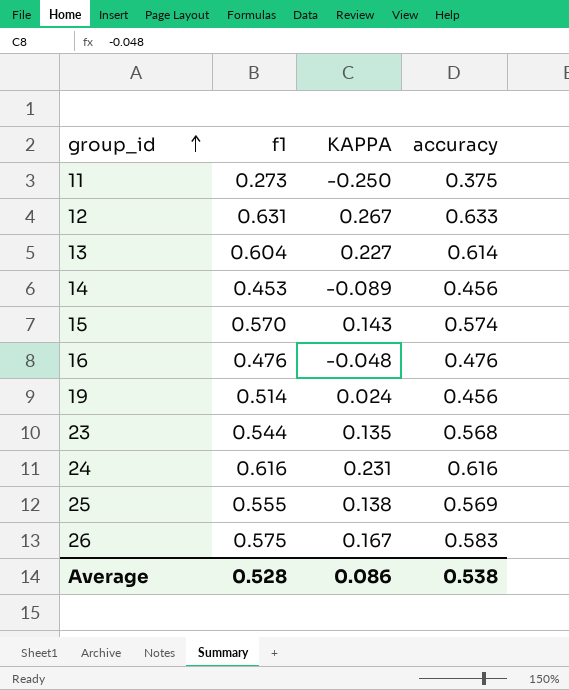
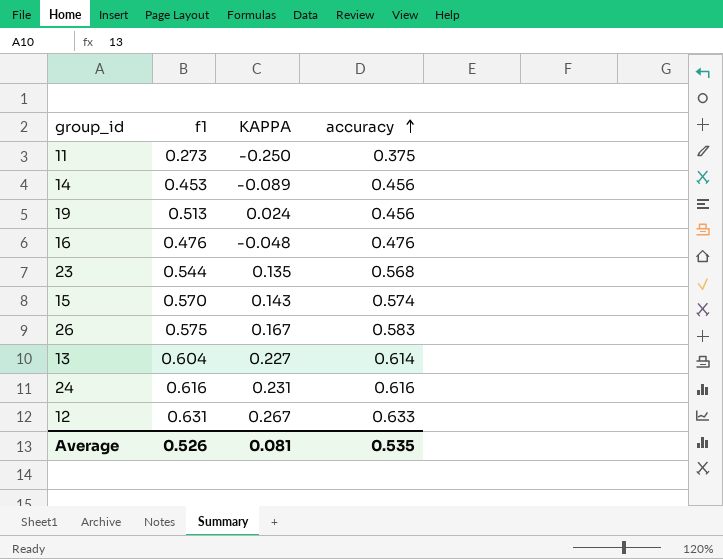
row order: group_id ascending -> accuracy ascending
row 25: 0.555 | 0.138 | 0.569 -> none
19 | f1: 0.514 -> 0.513
Average | f1: 0.528 -> 0.526
Average | KAPPA: 0.086 -> 0.081
Average | accuracy: 0.538 -> 0.535

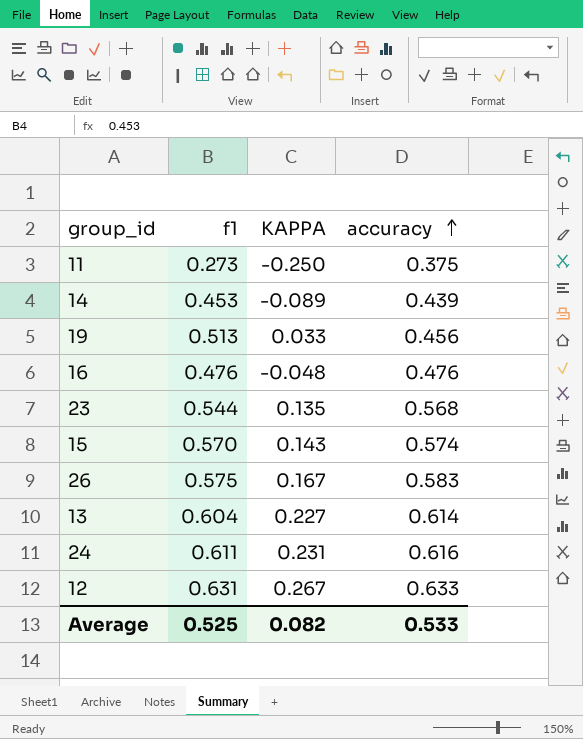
14 | accuracy: 0.456 -> 0.439
19 | KAPPA: 0.024 -> 0.033
24 | f1: 0.616 -> 0.611
Average | f1: 0.526 -> 0.525
Average | KAPPA: 0.081 -> 0.082
Average | accuracy: 0.535 -> 0.533

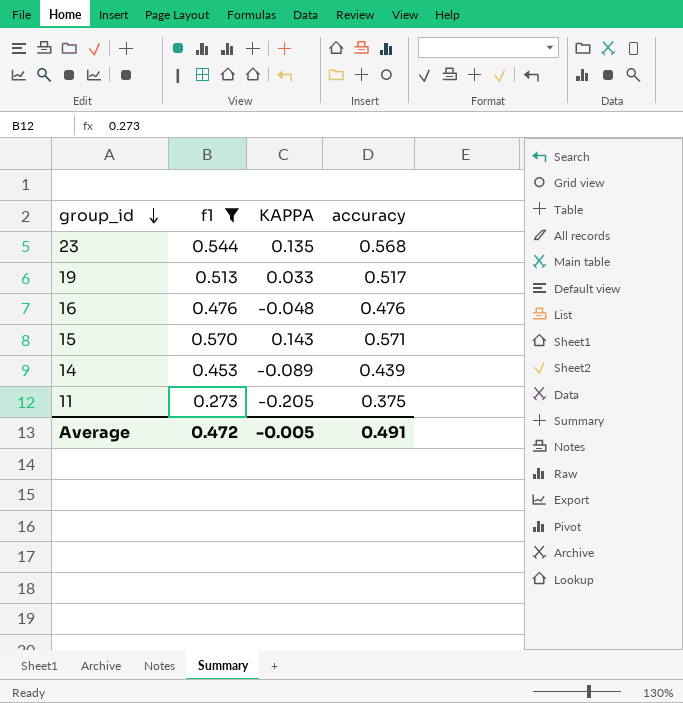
filter: none -> f1 <= 0.570
row order: accuracy ascending -> group_id descending
19 | accuracy: 0.456 -> 0.517
15 | accuracy: 0.574 -> 0.571
11 | KAPPA: -0.250 -> -0.205
Average | f1: 0.525 -> 0.472
Average | KAPPA: 0.082 -> -0.005
Average | accuracy: 0.533 -> 0.491

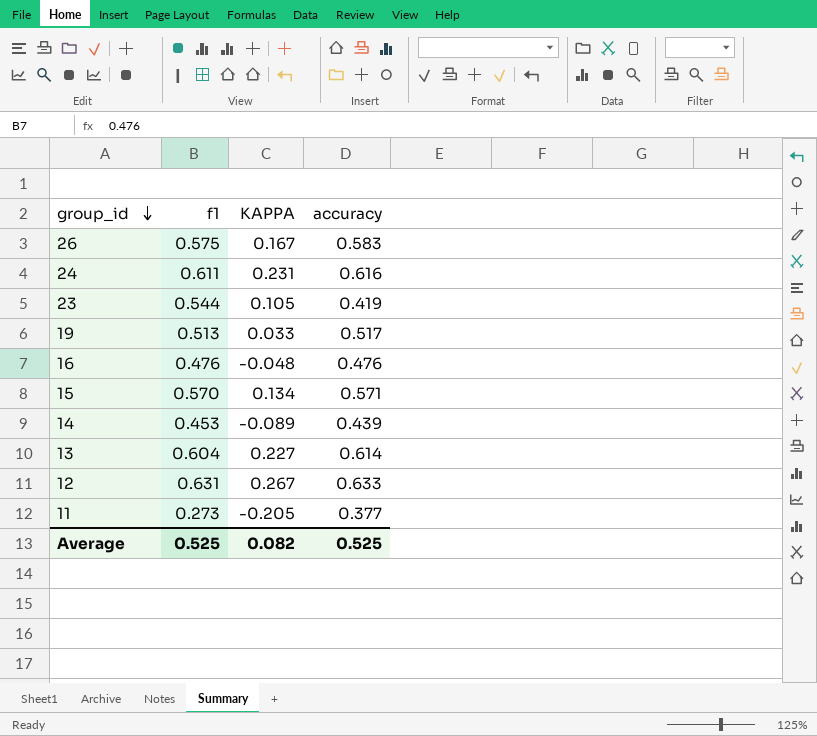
filter: f1 <= 0.570 -> none
23 | KAPPA: 0.135 -> 0.105
23 | accuracy: 0.568 -> 0.419
15 | KAPPA: 0.143 -> 0.134
11 | accuracy: 0.375 -> 0.377
Average | f1: 0.472 -> 0.525
Average | KAPPA: -0.005 -> 0.082
Average | accuracy: 0.491 -> 0.525

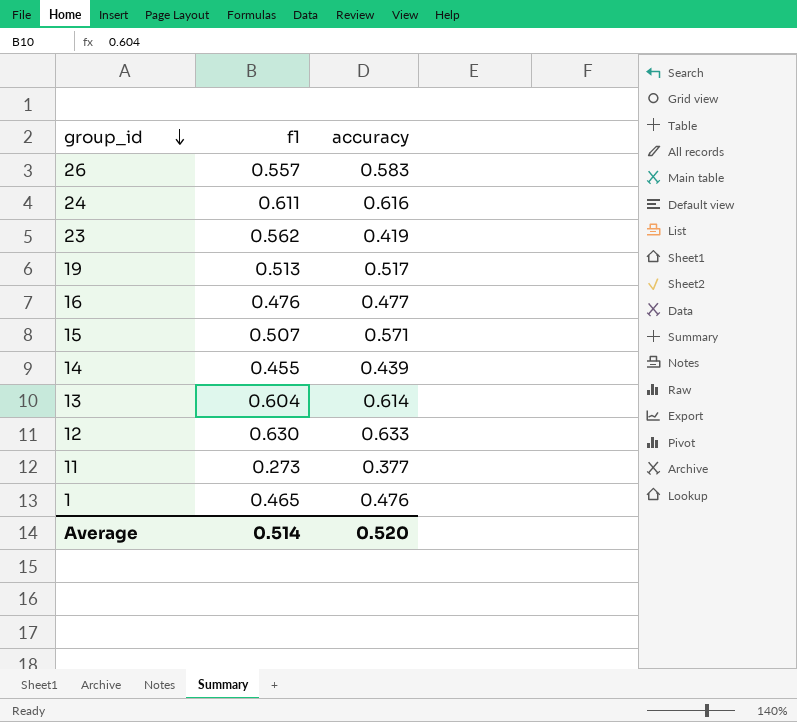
column KAPPA | position: 3 -> none
26 | f1: 0.575 -> 0.557
23 | f1: 0.544 -> 0.562
16 | accuracy: 0.476 -> 0.477
15 | f1: 0.570 -> 0.507
14 | f1: 0.453 -> 0.455
12 | f1: 0.631 -> 0.630
row 1: none -> 0.465 | 0.476
Average | f1: 0.525 -> 0.514
Average | accuracy: 0.525 -> 0.520

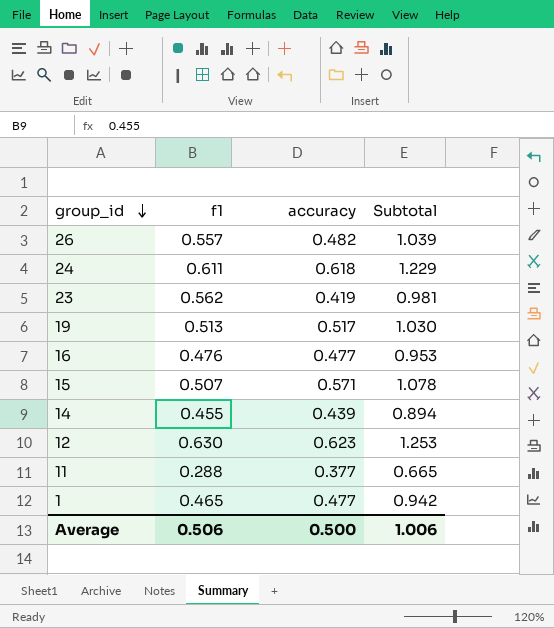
column Subtotal | formula: none -> [f1] + [accuracy]
row 13: 0.604 | 0.614 -> none
26 | accuracy: 0.583 -> 0.482
24 | accuracy: 0.616 -> 0.618
12 | accuracy: 0.633 -> 0.623
11 | f1: 0.273 -> 0.288
1 | accuracy: 0.476 -> 0.477
Average | f1: 0.514 -> 0.506
Average | accuracy: 0.520 -> 0.500

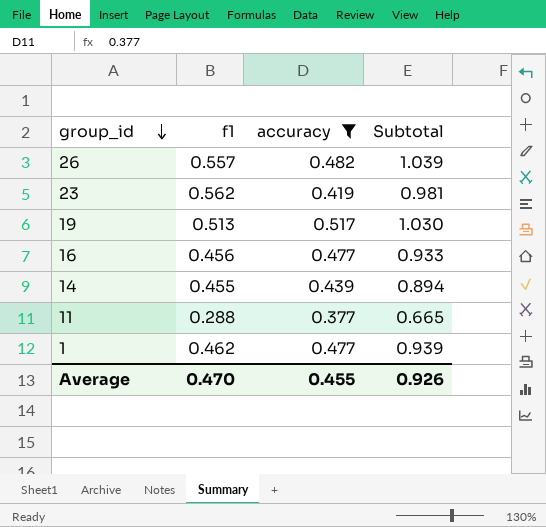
filter: none -> accuracy <= 0.517
16 | f1: 0.476 -> 0.456
16 | Subtotal: 0.953 -> 0.933
1 | f1: 0.465 -> 0.462
1 | Subtotal: 0.942 -> 0.939
Average | f1: 0.506 -> 0.470
Average | accuracy: 0.500 -> 0.455
Average | Subtotal: 1.006 -> 0.926

